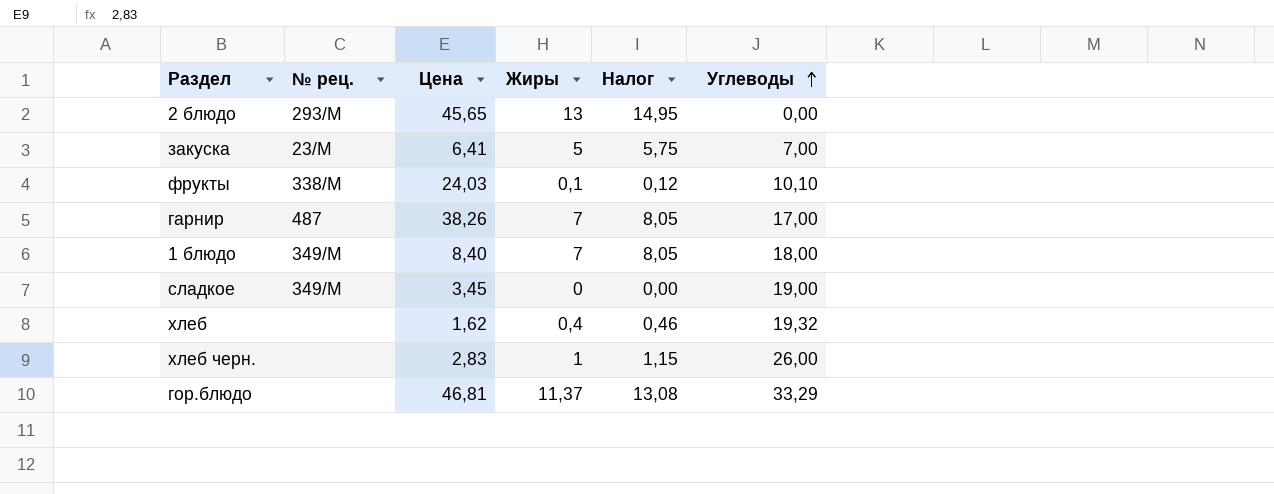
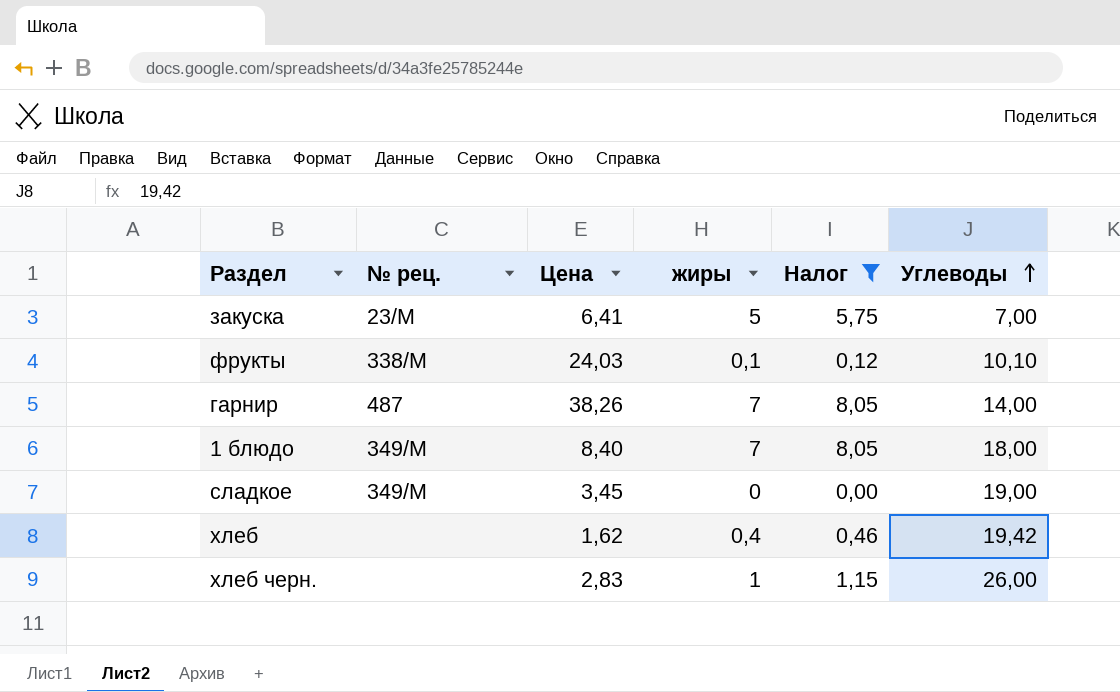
filter: none -> Налог <= 8,05
column name: Жиры -> жиры
гарнир | Углеводы: 17,00 -> 14,00
хлеб | Углеводы: 19,32 -> 19,42

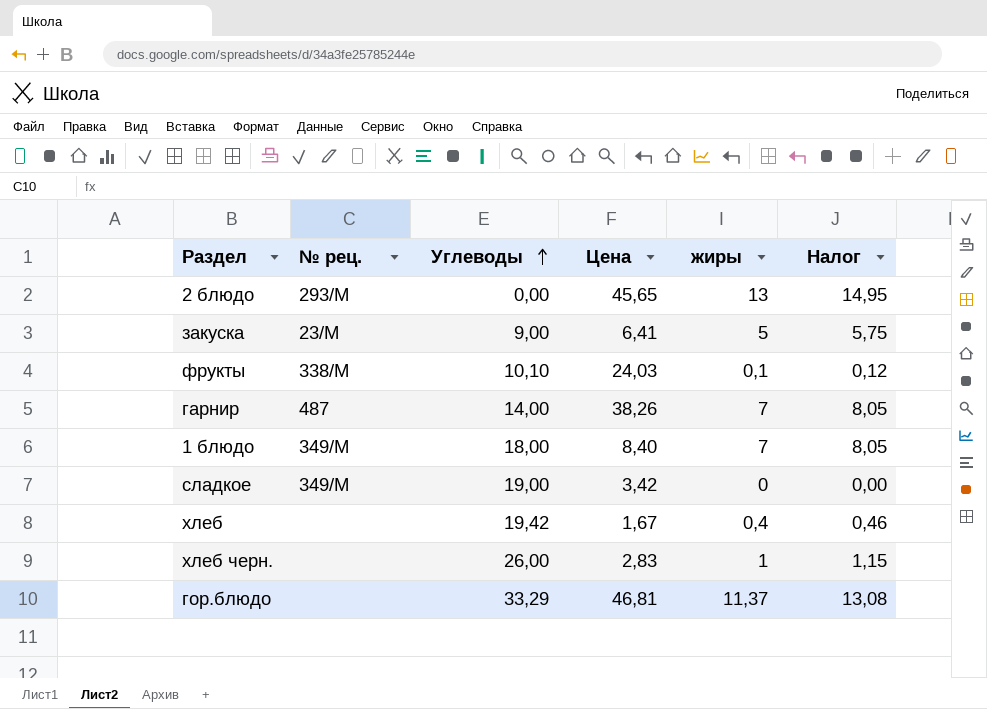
filter: Налог <= 8,05 -> none
column Углеводы | position: 6 -> 3
закуска | Углеводы: 7,00 -> 9,00
сладкое | Цена: 3,45 -> 3,42
хлеб | Цена: 1,62 -> 1,67

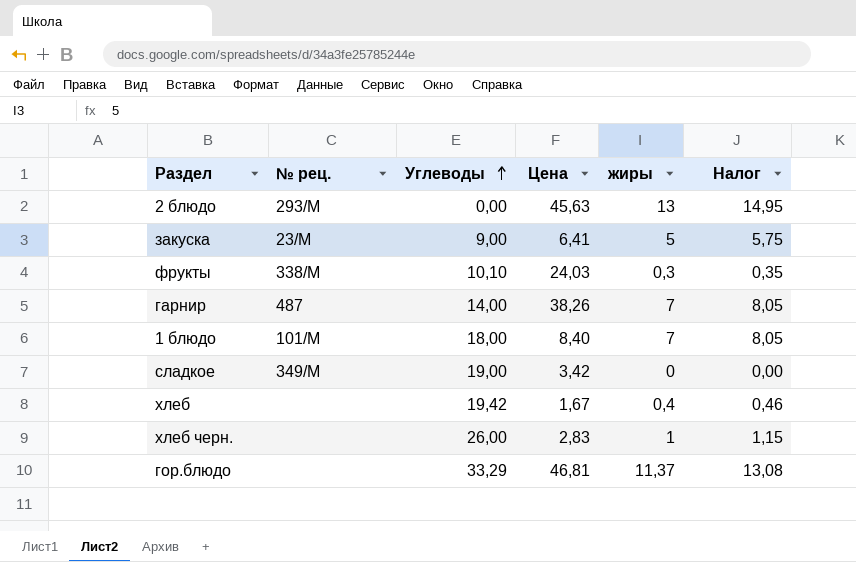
2 блюдо | Цена: 45,65 -> 45,63
фрукты | жиры: 0,1 -> 0,3
фрукты | Налог: 0,12 -> 0,35
1 блюдо | № рец.: 349/М -> 101/М

